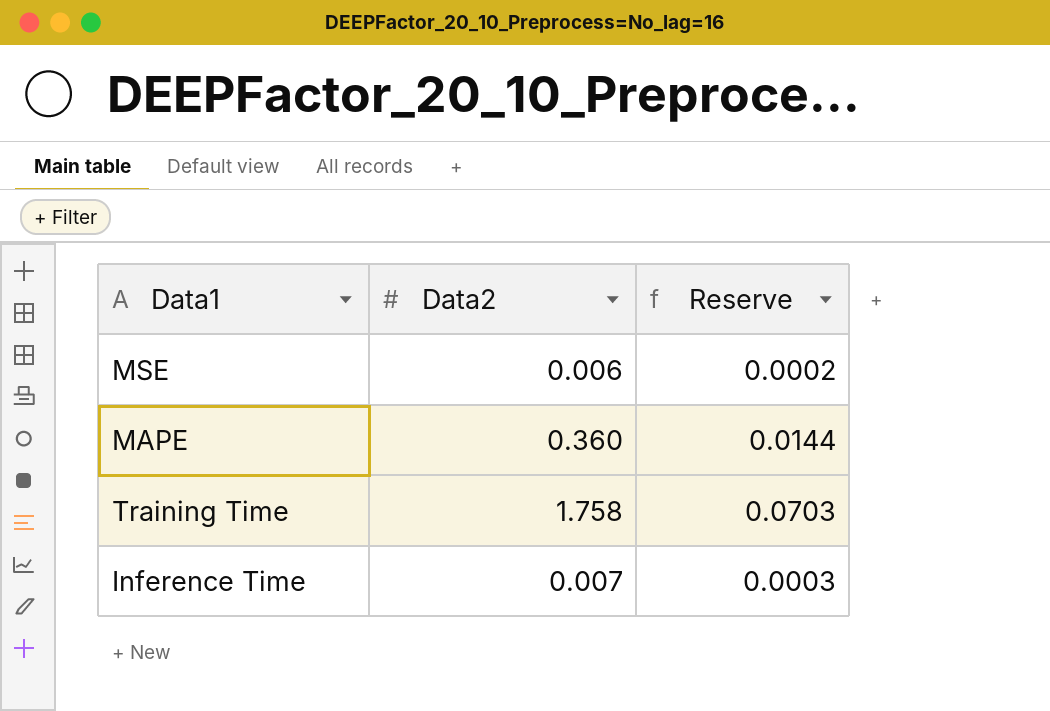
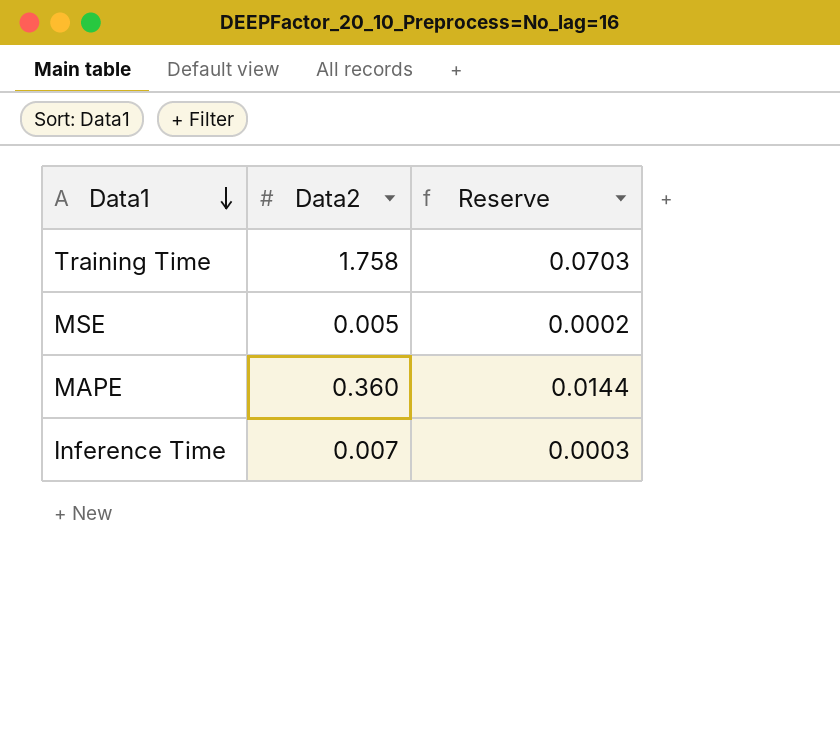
row order: none -> Data1 descending
MSE | Data2: 0.006 -> 0.005

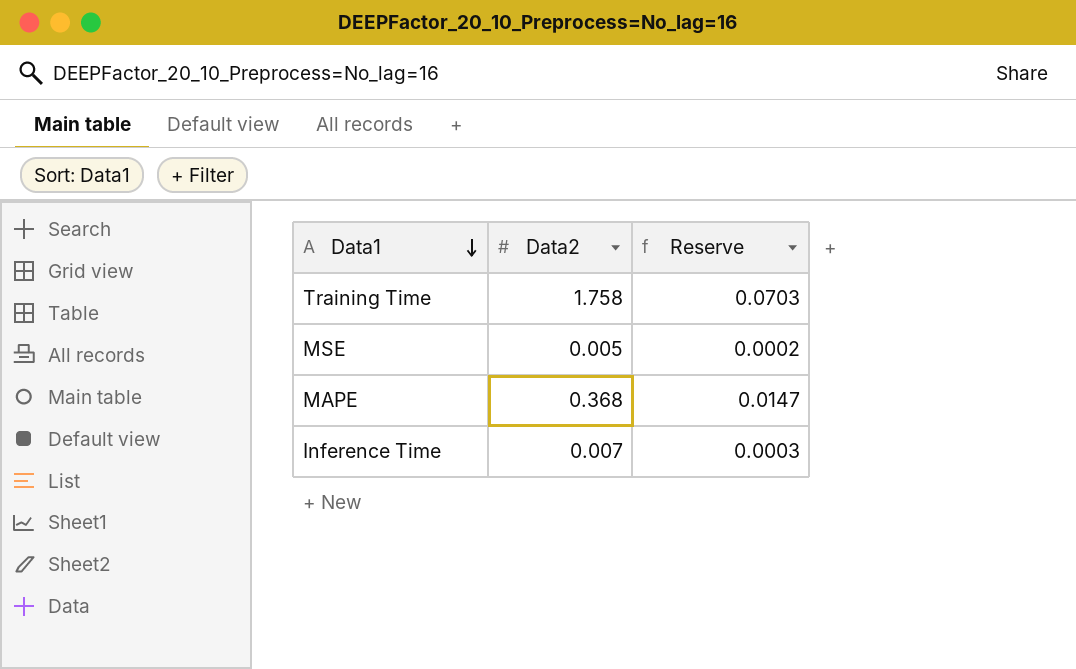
MAPE | Data2: 0.360 -> 0.368
MAPE | Reserve: 0.0144 -> 0.0147

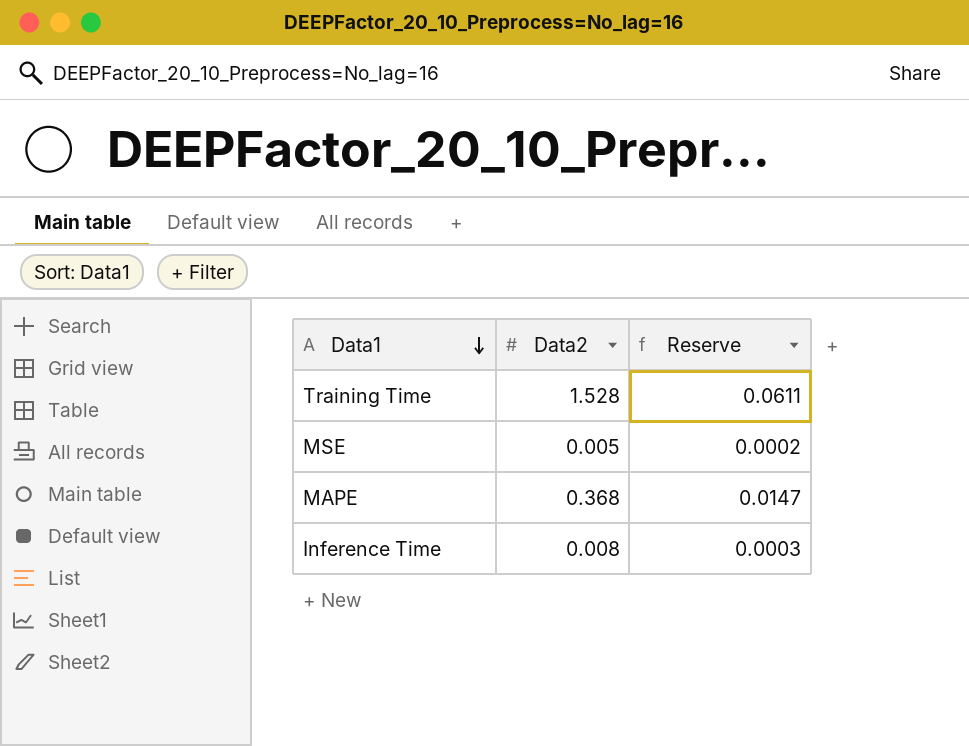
Training Time | Data2: 1.758 -> 1.528
Training Time | Reserve: 0.0703 -> 0.0611
Inference Time | Data2: 0.007 -> 0.008

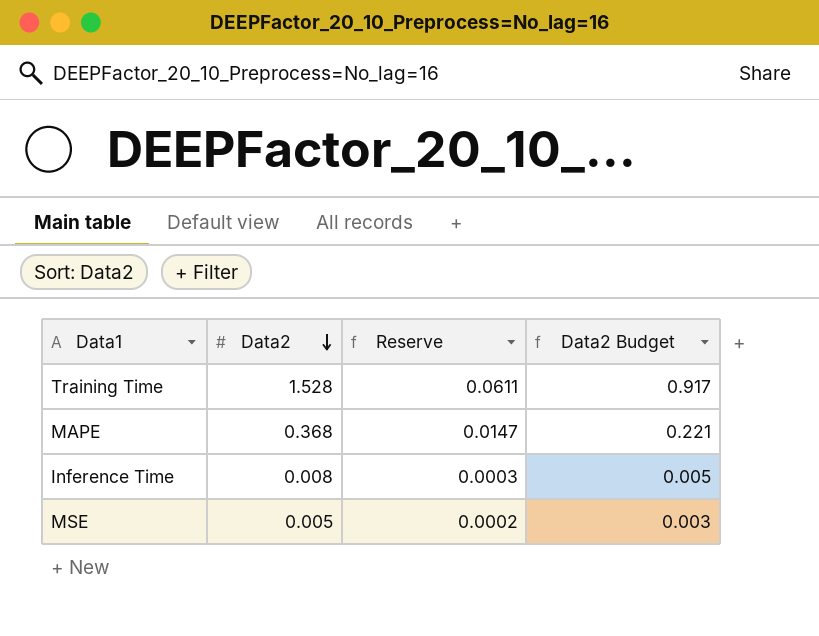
row order: Data1 descending -> Data2 descending
column Data2 Budget | formula: none -> [Data2] * 0.6

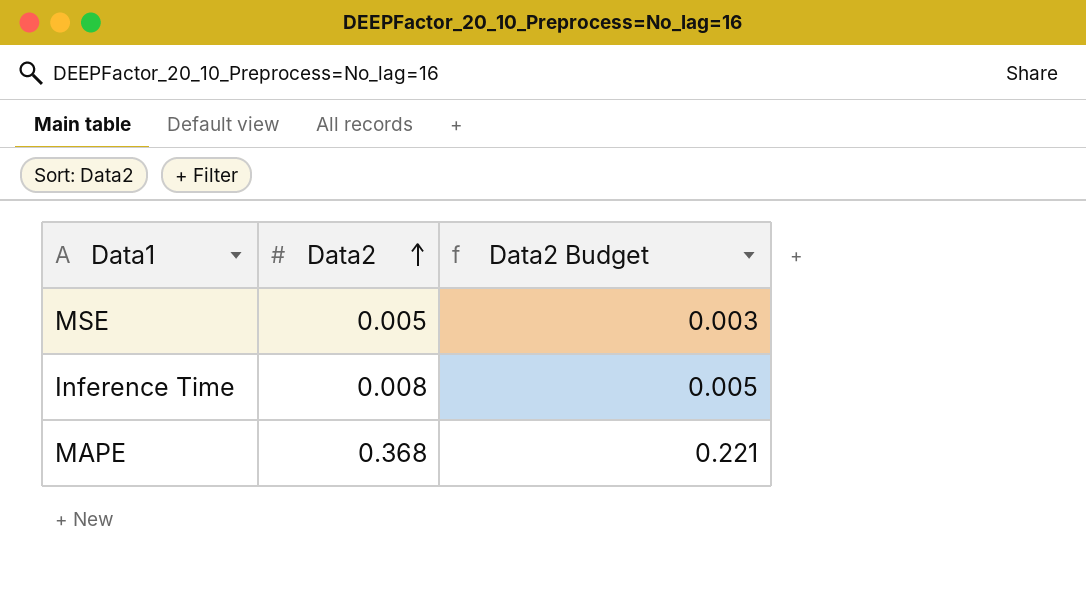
row order: Data2 descending -> Data2 ascending
column Reserve | formula: [Data2] * 0.04 -> none
row Training Time: 1.528 | 0.0611 | 0.917 -> none

